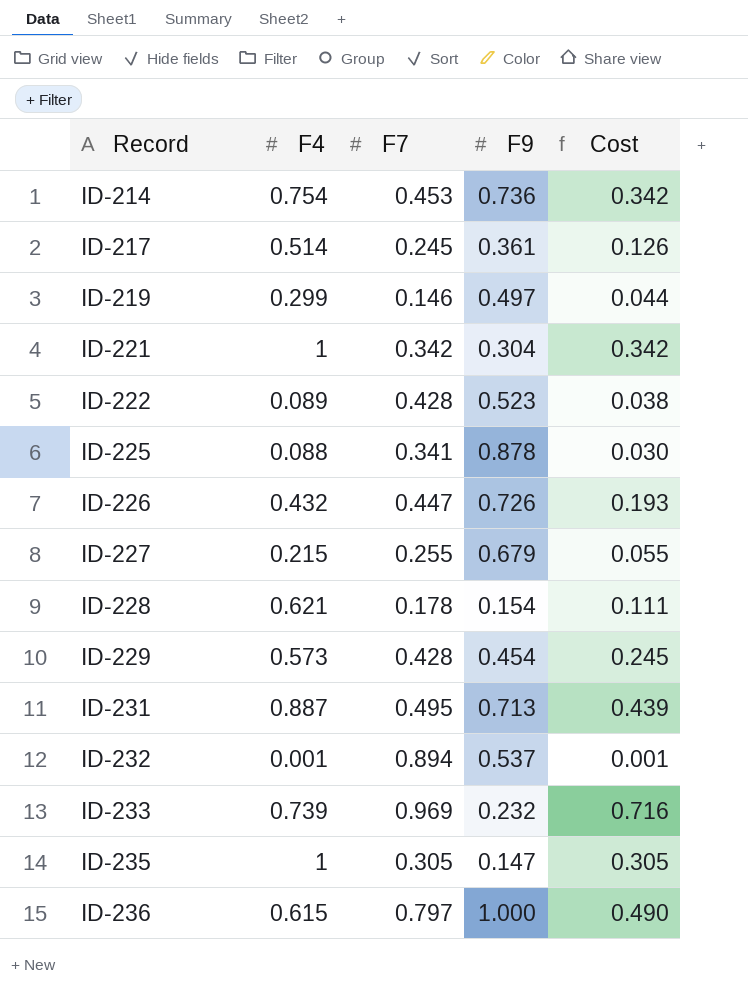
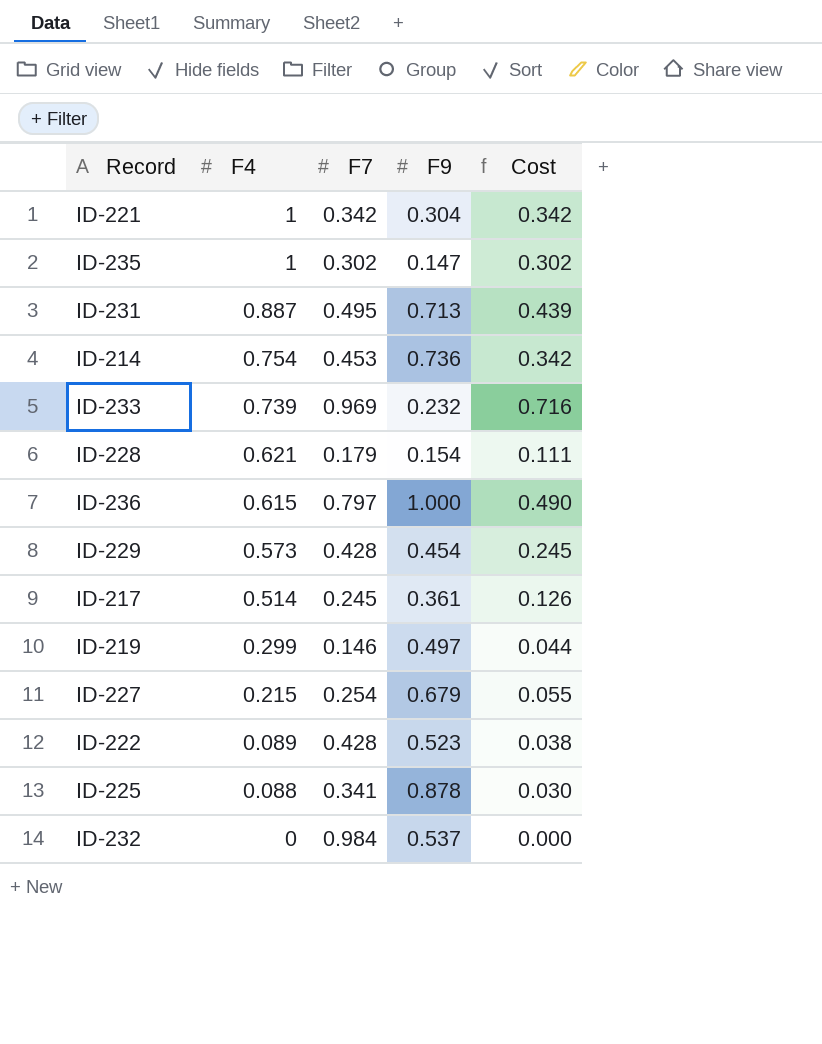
row order: Record ascending -> F4 descending
row ID-226: 0.432 | 0.447 | 0.726 | 0.193 -> none
ID-235 | F7: 0.305 -> 0.302
ID-235 | Cost: 0.305 -> 0.302
ID-228 | F7: 0.178 -> 0.179
ID-227 | F7: 0.255 -> 0.254
ID-232 | F4: 0.001 -> 0
ID-232 | F7: 0.894 -> 0.984
ID-232 | Cost: 0.001 -> 0.000

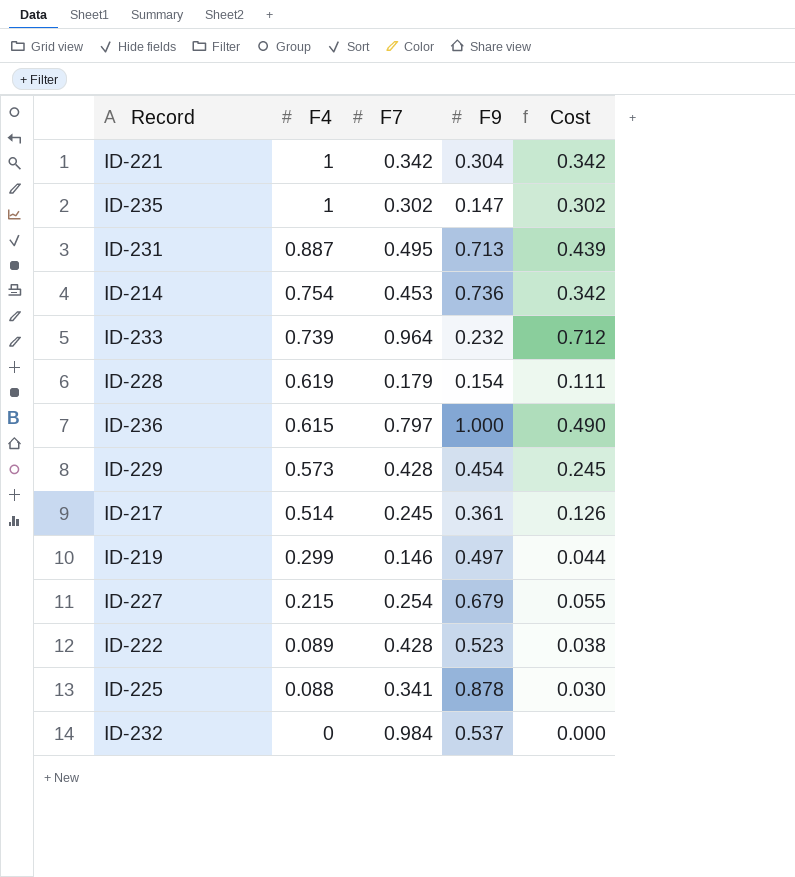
ID-233 | F7: 0.969 -> 0.964
ID-233 | Cost: 0.716 -> 0.712
ID-228 | F4: 0.621 -> 0.619

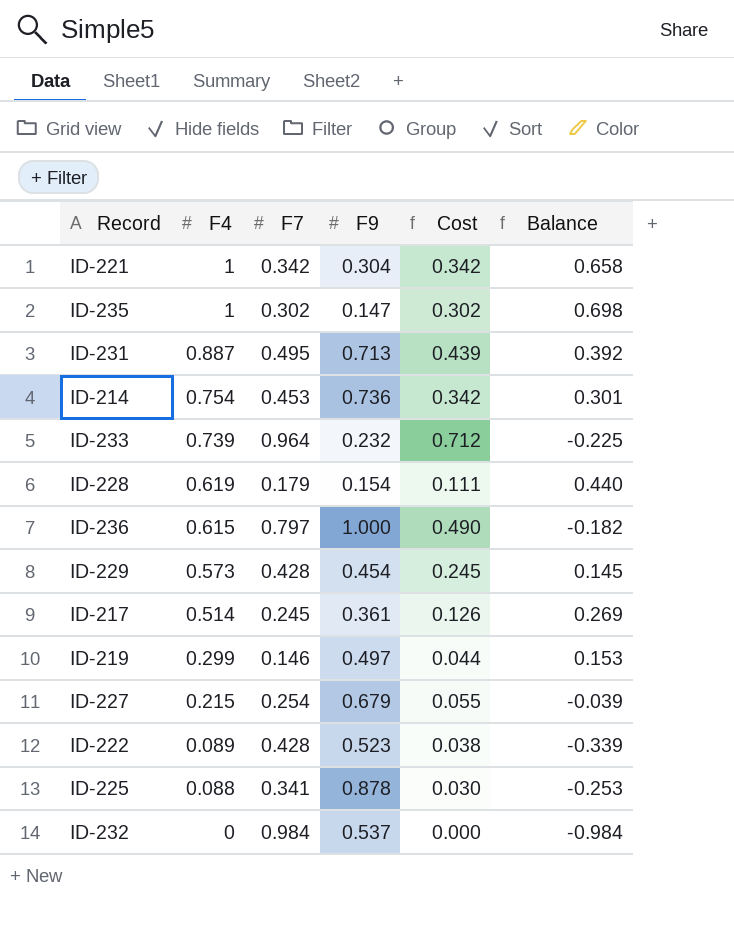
column Balance | formula: none -> [F4] - [F7]

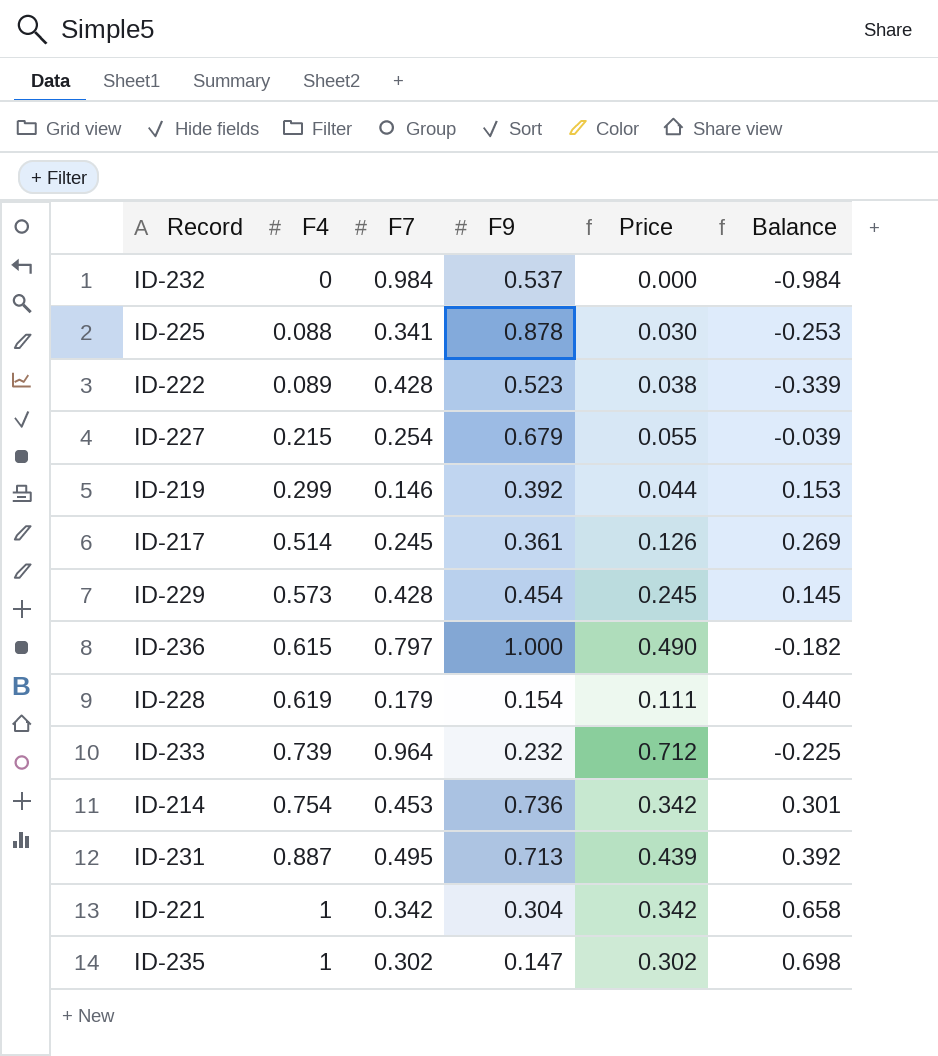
row order: F4 descending -> F4 ascending
column name: Cost -> Price
ID-219 | F9: 0.497 -> 0.392

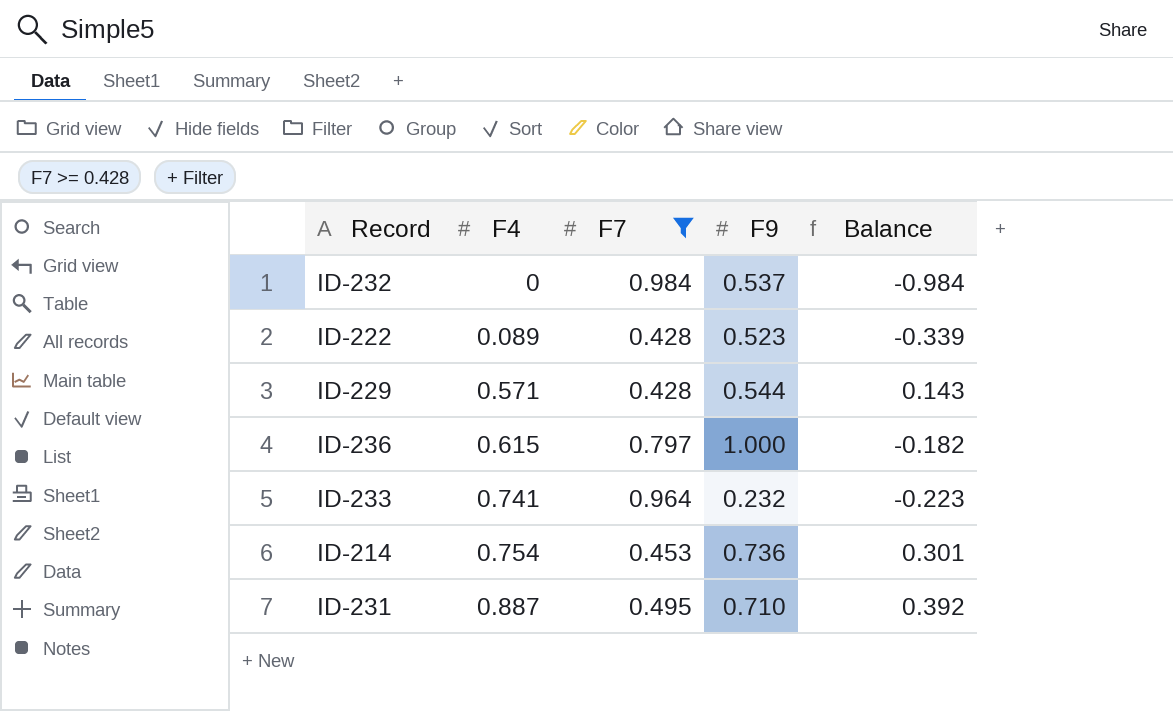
filter: none -> F7 >= 0.428
column Price | formula: [F4] * [F7] -> none
ID-229 | F4: 0.573 -> 0.571
ID-229 | F9: 0.454 -> 0.544
ID-229 | Balance: 0.145 -> 0.143
ID-233 | F4: 0.739 -> 0.741
ID-233 | Balance: -0.225 -> -0.223
ID-231 | F9: 0.713 -> 0.710

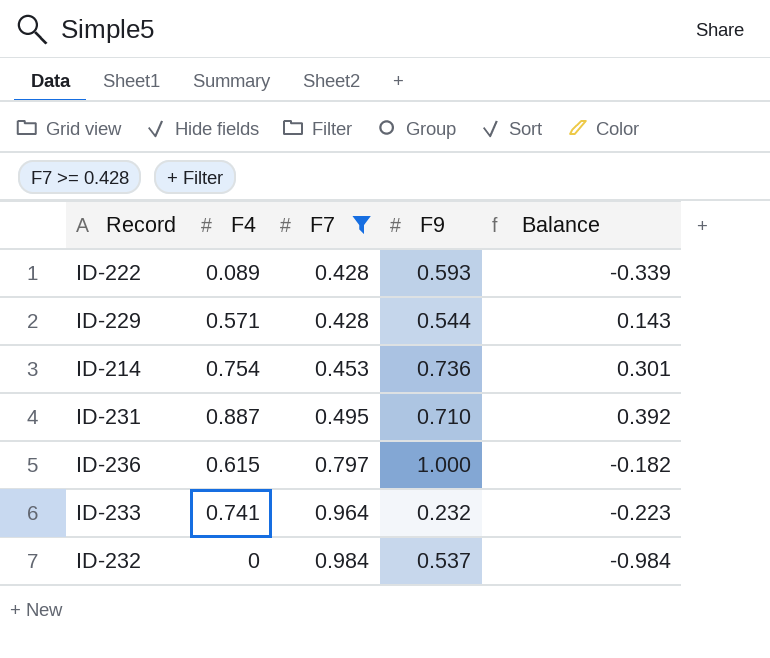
row order: F4 ascending -> F7 ascending
ID-222 | F9: 0.523 -> 0.593

